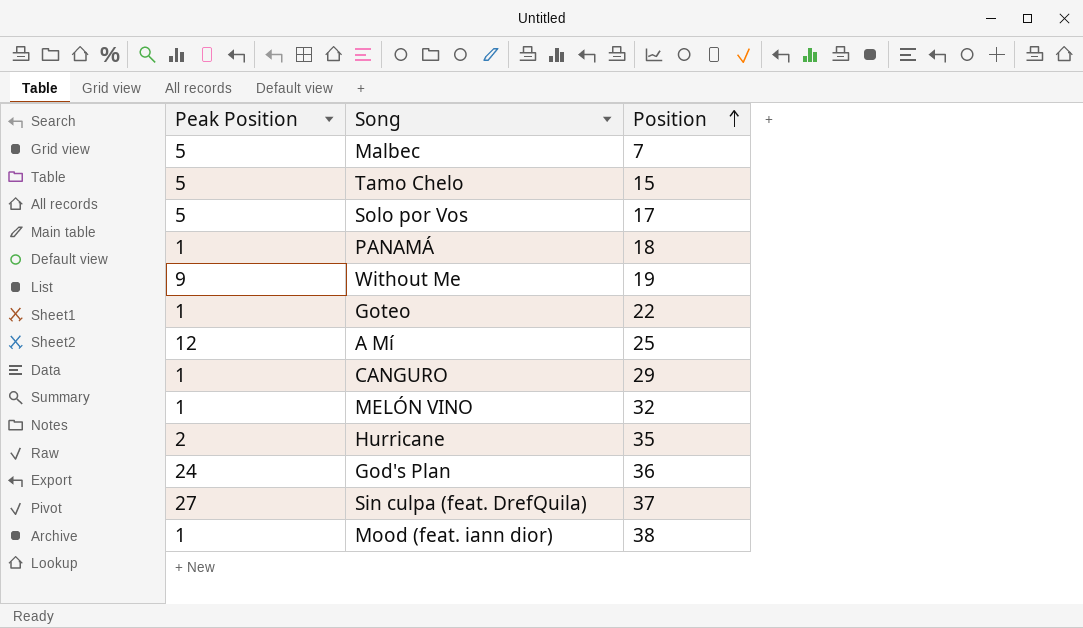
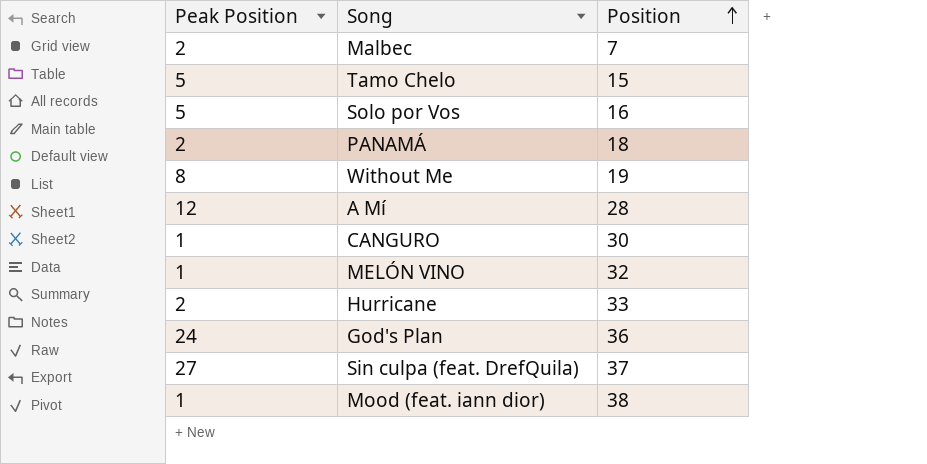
row Goteo: 1 | 22 -> none
Malbec | Peak Position: 5 -> 2
Solo por Vos | Position: 17 -> 16
PANAMÁ | Peak Position: 1 -> 2
Without Me | Peak Position: 9 -> 8
A Mí | Position: 25 -> 28
CANGURO | Position: 29 -> 30
Hurricane | Position: 35 -> 33

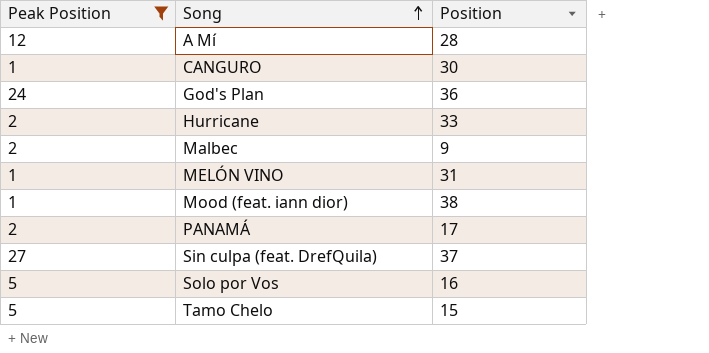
filter: none -> Peak Position != 8
row order: Position ascending -> Song ascending
Malbec | Position: 7 -> 9
MELÓN VINO | Position: 32 -> 31
PANAMÁ | Position: 18 -> 17

